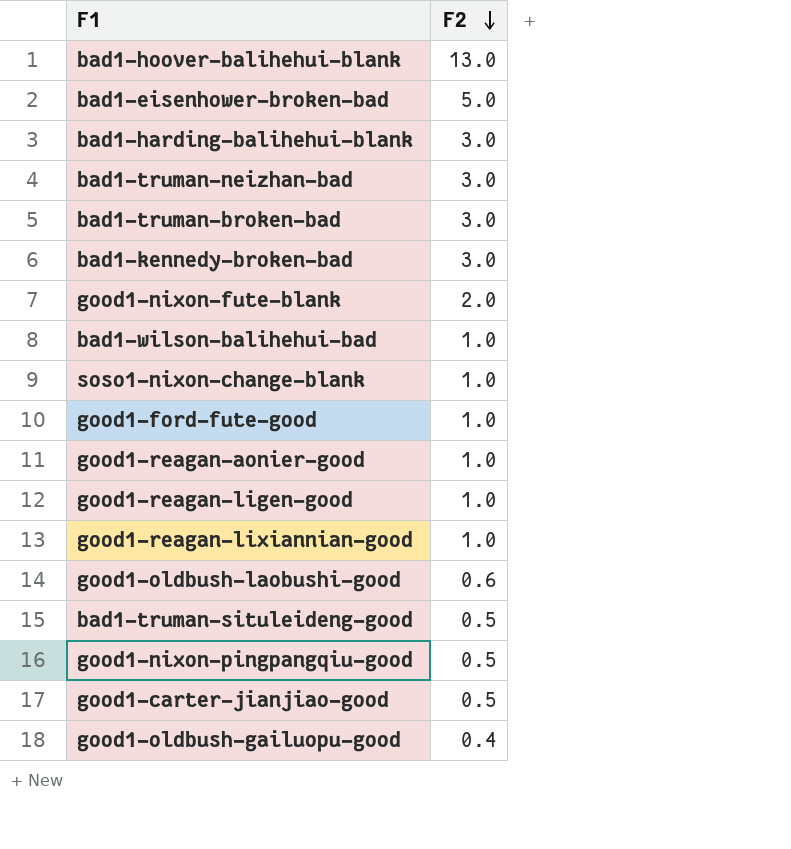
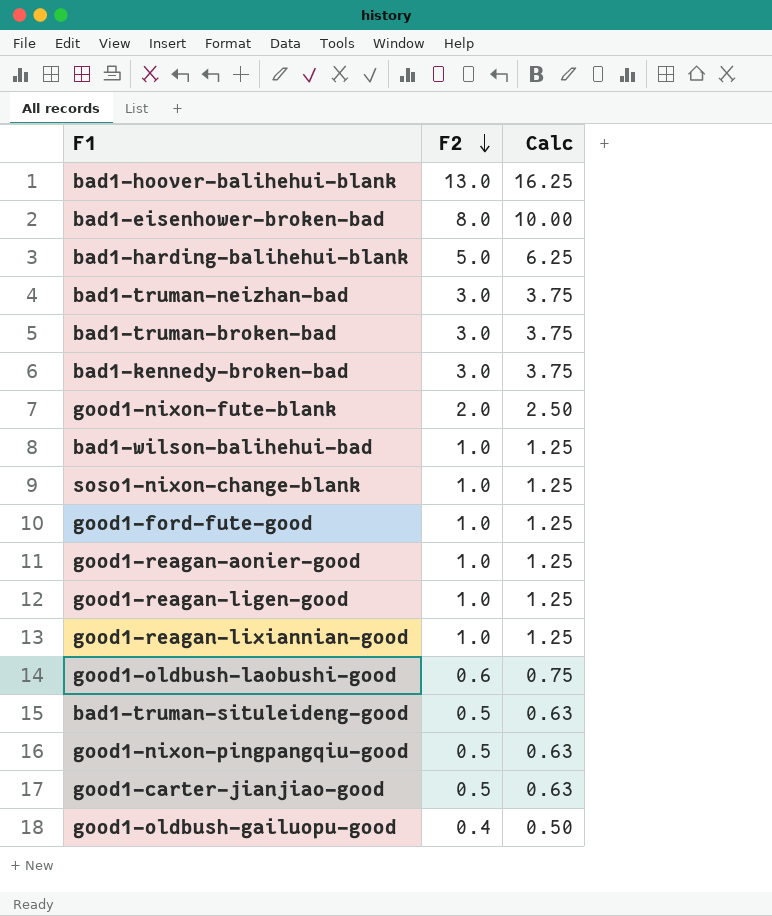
column Calc | formula: none -> [F2] * 1.25
bad1-eisenhower-broken-bad | F2: 5.0 -> 8.0
bad1-harding-balihehui-blank | F2: 3.0 -> 5.0

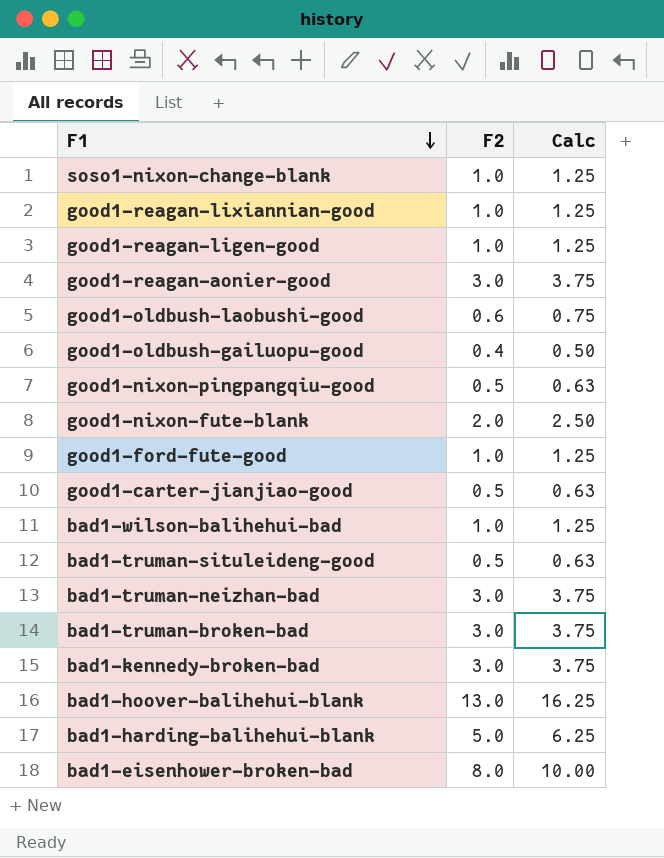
row order: F2 descending -> F1 descending
good1-reagan-aonier-good | F2: 1.0 -> 3.0
good1-reagan-aonier-good | Calc: 1.25 -> 3.75

